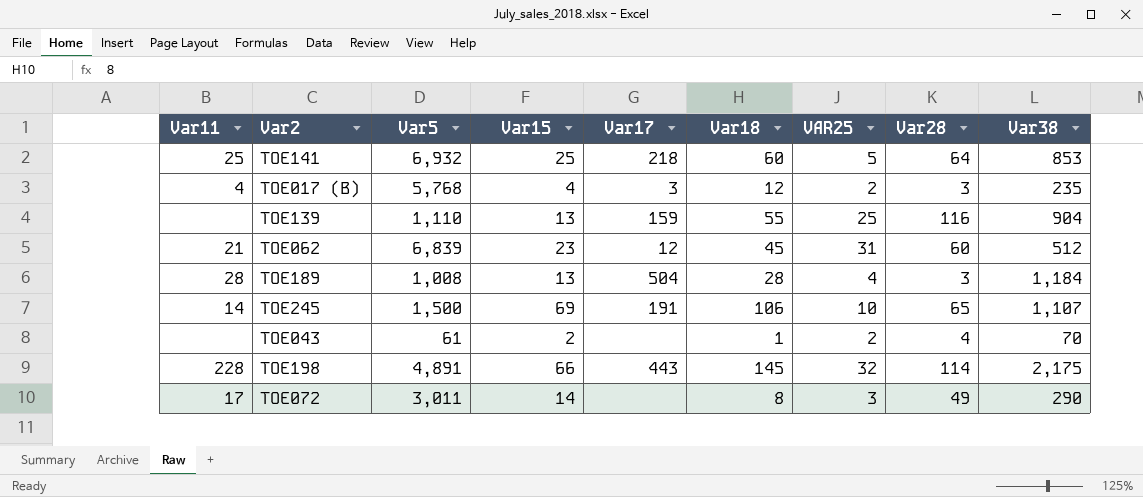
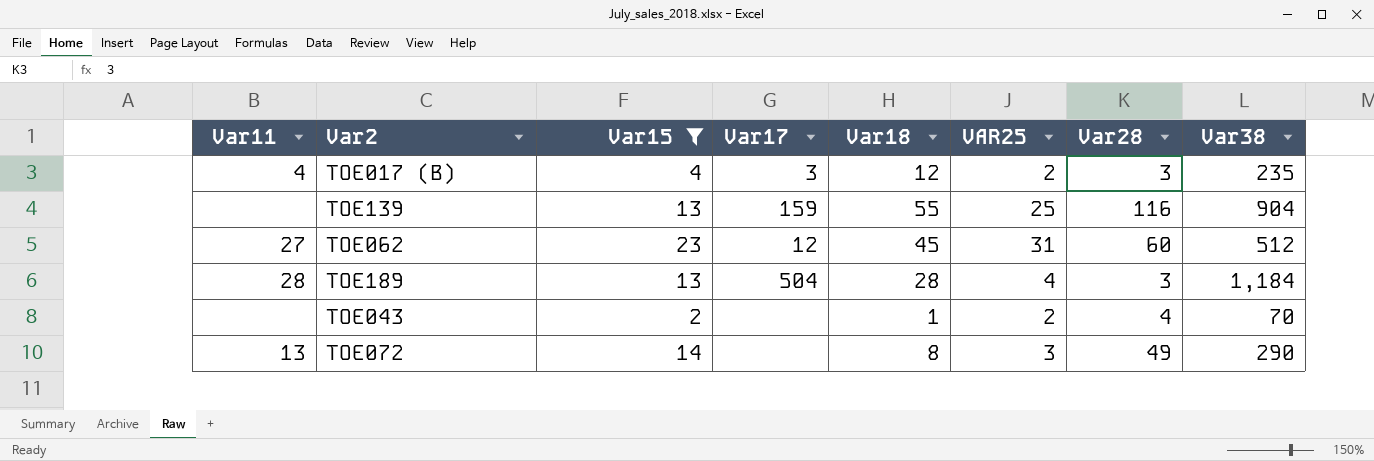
filter: none -> Var15 <= 23
column Var5 | position: 3 -> none
TOE062 | Var11: 21 -> 27
TOE072 | Var11: 17 -> 13

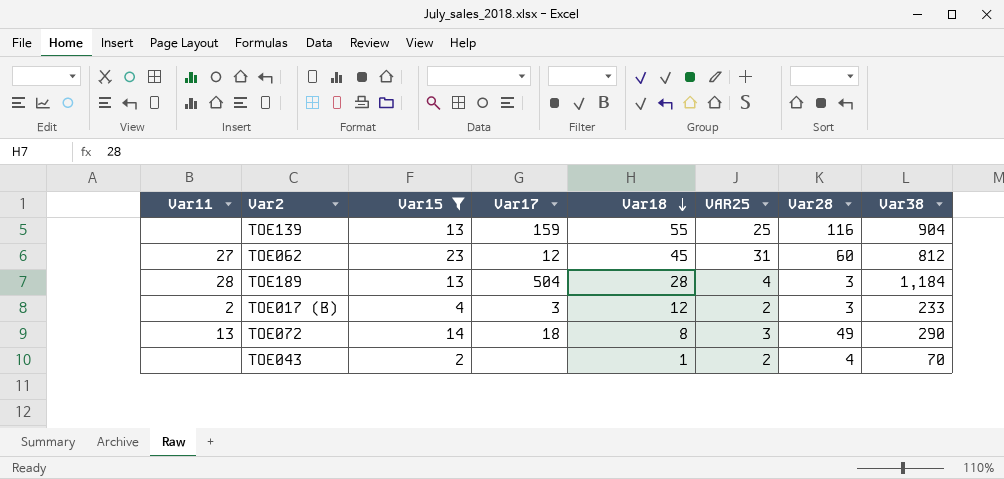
row order: none -> Var18 descending
TOE062 | Var38: 512 -> 812
TOE017 (B) | Var11: 4 -> 2
TOE017 (B) | Var38: 235 -> 233
TOE072 | Var17: none -> 18

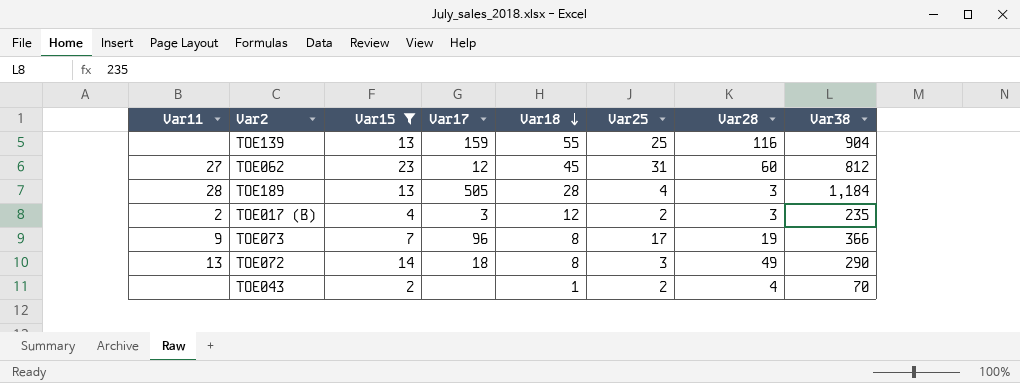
column name: VAR25 -> Var25
TOE189 | Var17: 504 -> 505
TOE017 (B) | Var38: 233 -> 235
row TOE073: none -> 9 | 7 | 96 | 8 | 17 | 19 | 366

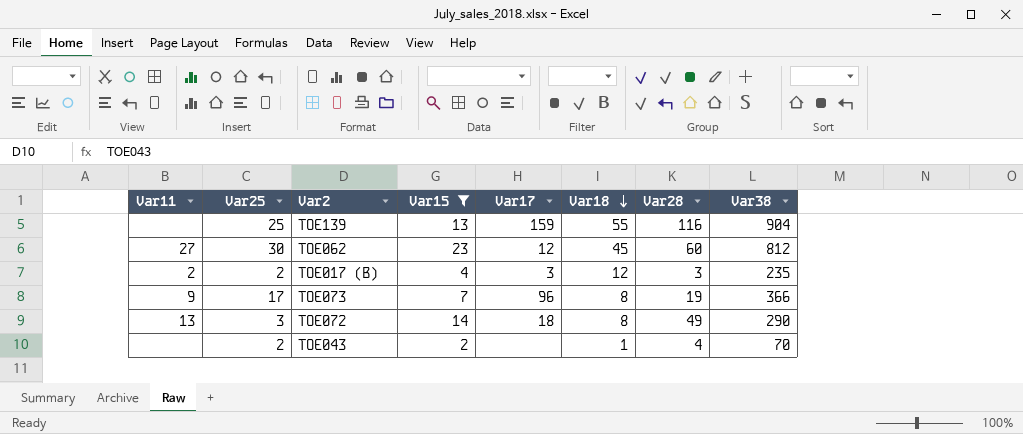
column Var25 | position: 6 -> 2
row TOE189: 28 | 13 | 505 | 28 | 4 | 3 | 1,184 -> none
TOE062 | Var25: 31 -> 30

